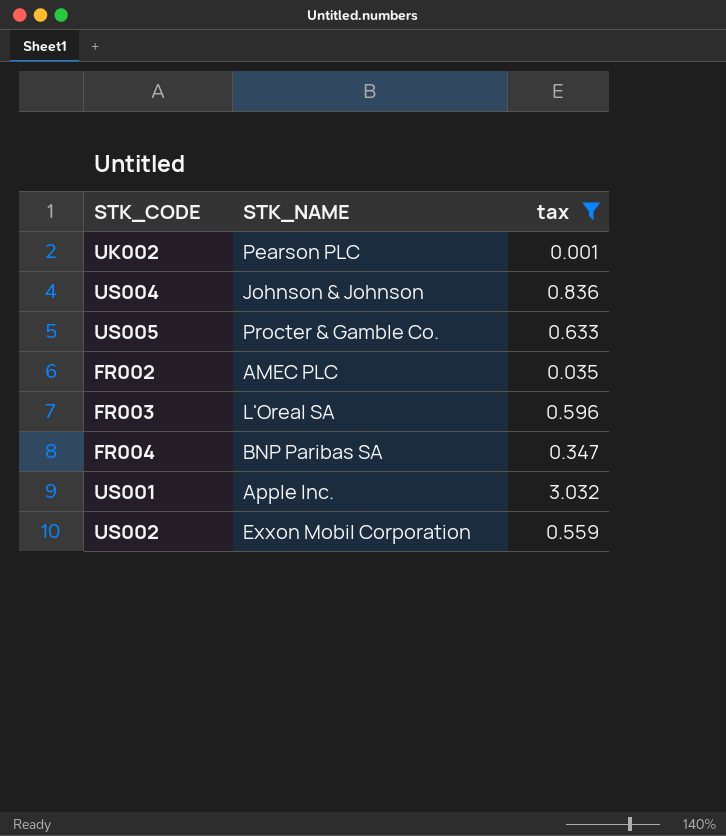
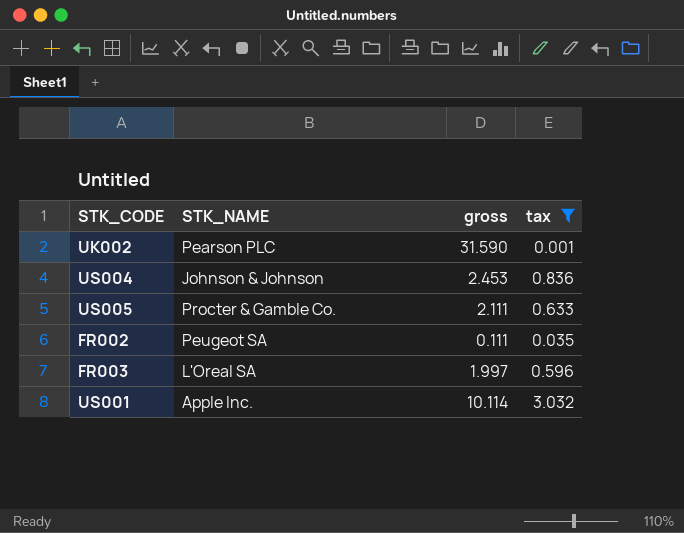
column gross | position: none -> 3
row FR004: BNP Paribas SA | 0.347 -> none
row US002: Exxon Mobil Corporation | 0.559 -> none
FR002 | STK_NAME: AMEC PLC -> Peugeot SA

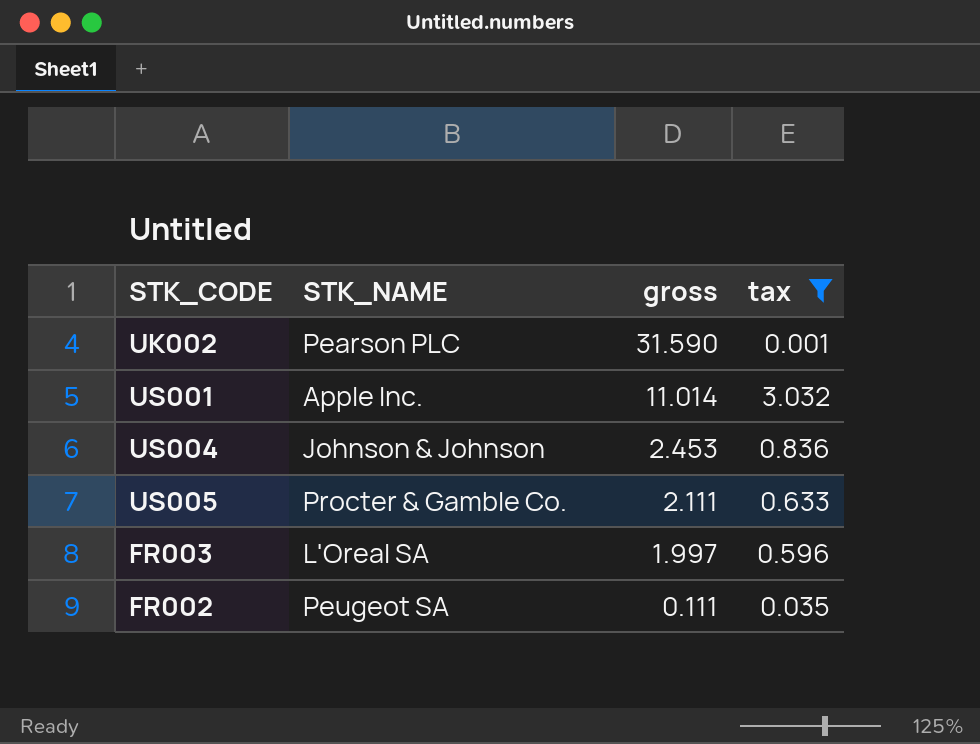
row order: none -> gross descending
US001 | gross: 10.114 -> 11.014

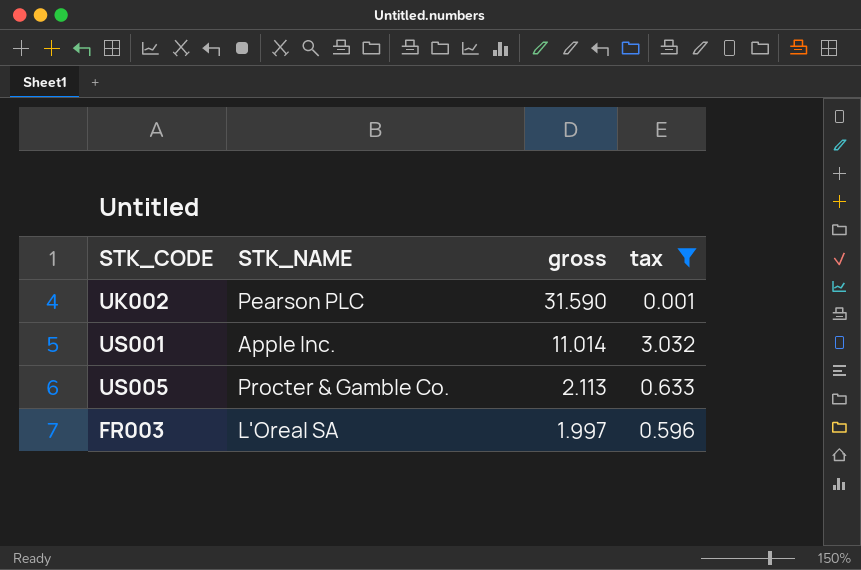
row US004: Johnson & Johnson | 2.453 | 0.836 -> none
row FR002: Peugeot SA | 0.111 | 0.035 -> none
US005 | gross: 2.111 -> 2.113

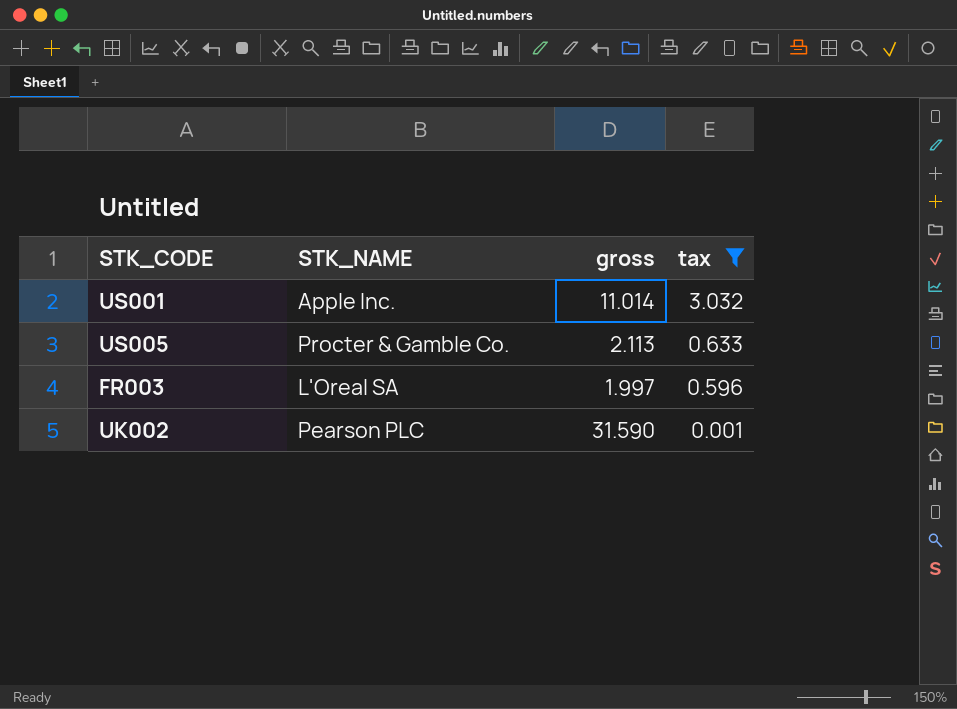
row order: gross descending -> tax descending

